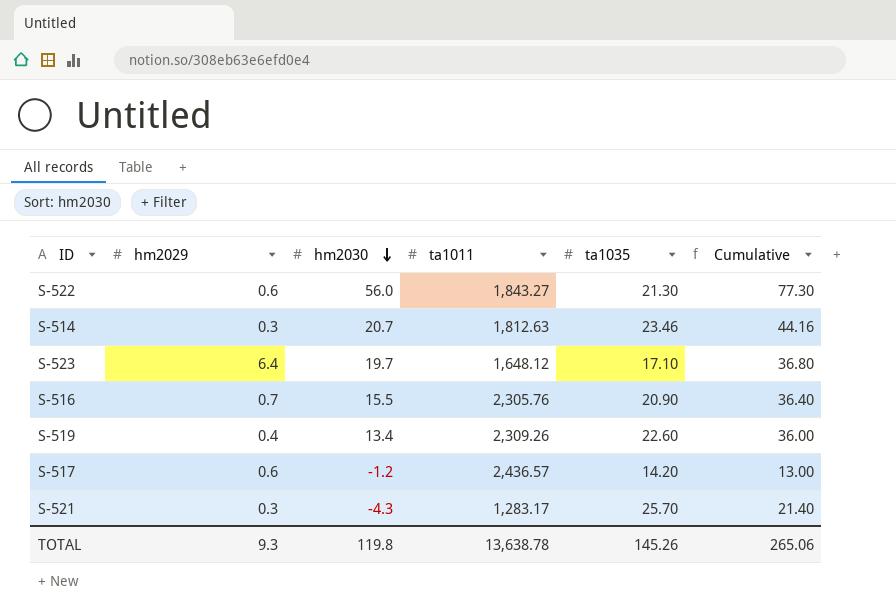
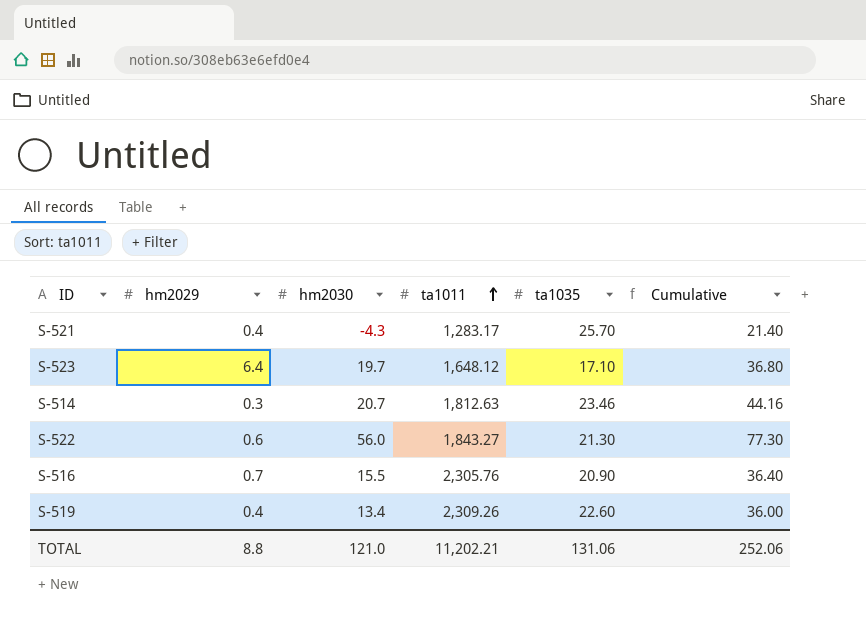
row order: hm2030 descending -> ta1011 ascending
row S-517: 0.6 | -1.2 | 2,436.57 | 14.20 | 13.00 -> none
S-521 | hm2029: 0.3 -> 0.4
TOTAL | hm2029: 9.3 -> 8.8
TOTAL | hm2030: 119.8 -> 121.0
TOTAL | ta1011: 13,638.78 -> 11,202.21
TOTAL | ta1035: 145.26 -> 131.06
TOTAL | Cumulative: 265.06 -> 252.06

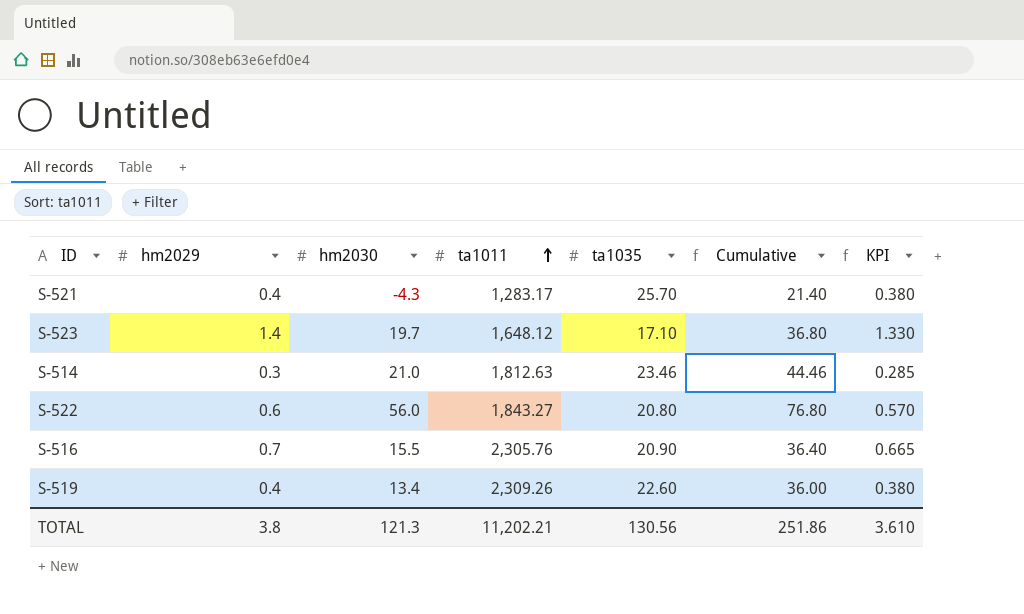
column KPI | formula: none -> [hm2029] * 0.95
S-523 | hm2029: 6.4 -> 1.4
S-514 | hm2030: 20.7 -> 21.0
S-514 | Cumulative: 44.16 -> 44.46
S-522 | ta1035: 21.30 -> 20.80
S-522 | Cumulative: 77.30 -> 76.80
TOTAL | hm2029: 8.8 -> 3.8
TOTAL | hm2030: 121.0 -> 121.3
TOTAL | ta1035: 131.06 -> 130.56
TOTAL | Cumulative: 252.06 -> 251.86

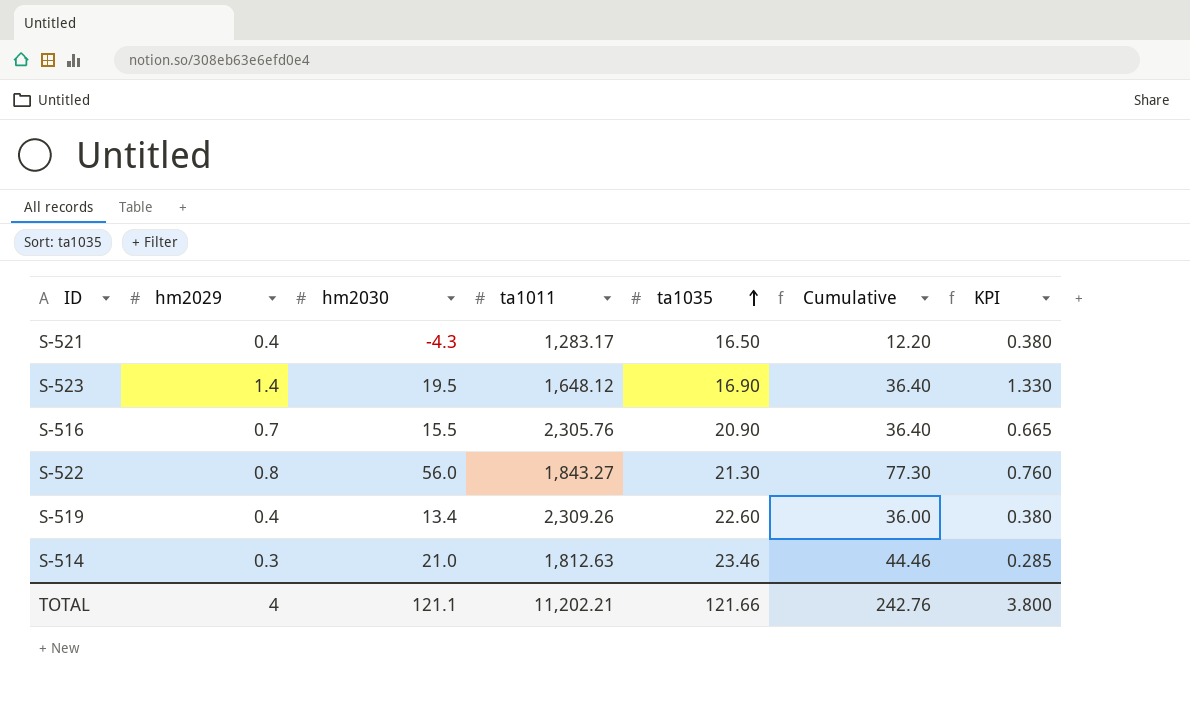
row order: ta1011 ascending -> ta1035 ascending
S-521 | ta1035: 25.70 -> 16.50
S-521 | Cumulative: 21.40 -> 12.20
S-523 | hm2030: 19.7 -> 19.5
S-523 | ta1035: 17.10 -> 16.90
S-523 | Cumulative: 36.80 -> 36.40
S-522 | hm2029: 0.6 -> 0.8
S-522 | ta1035: 20.80 -> 21.30
S-522 | Cumulative: 76.80 -> 77.30
S-522 | KPI: 0.570 -> 0.760
TOTAL | hm2029: 3.8 -> 4
TOTAL | hm2030: 121.3 -> 121.1
TOTAL | ta1035: 130.56 -> 121.66
TOTAL | Cumulative: 251.86 -> 242.76
TOTAL | KPI: 3.610 -> 3.800

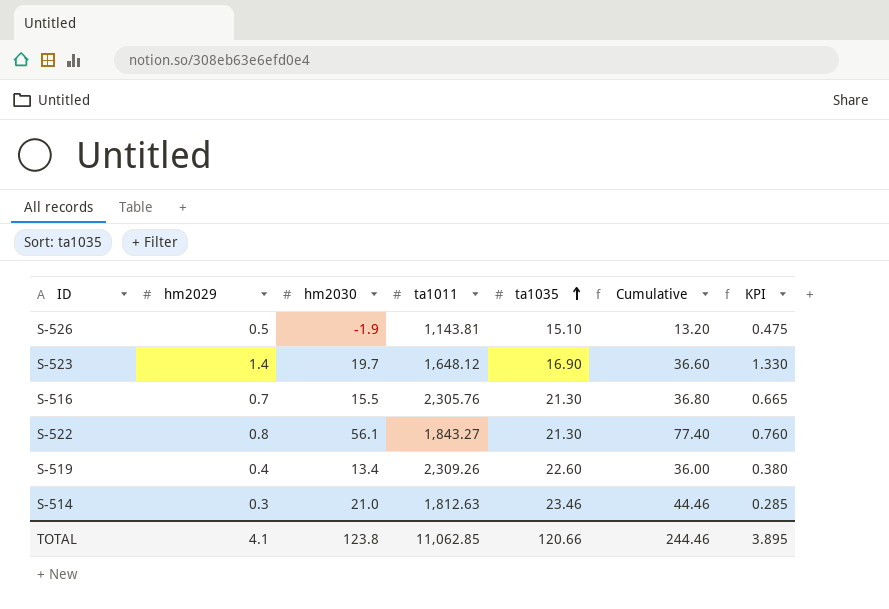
row S-521: 0.4 | -4.3 | 1,283.17 | 16.50 | 12.20 | 0.380 -> none
row S-526: none -> 0.5 | -1.9 | 1,143.81 | 15.10 | 13.20 | 0.475
S-523 | hm2030: 19.5 -> 19.7
S-523 | Cumulative: 36.40 -> 36.60
S-516 | ta1035: 20.90 -> 21.30
S-516 | Cumulative: 36.40 -> 36.80
S-522 | hm2030: 56.0 -> 56.1
S-522 | Cumulative: 77.30 -> 77.40
TOTAL | hm2029: 4 -> 4.1
TOTAL | hm2030: 121.1 -> 123.8
TOTAL | ta1011: 11,202.21 -> 11,062.85
TOTAL | ta1035: 121.66 -> 120.66
TOTAL | Cumulative: 242.76 -> 244.46
TOTAL | KPI: 3.800 -> 3.895

